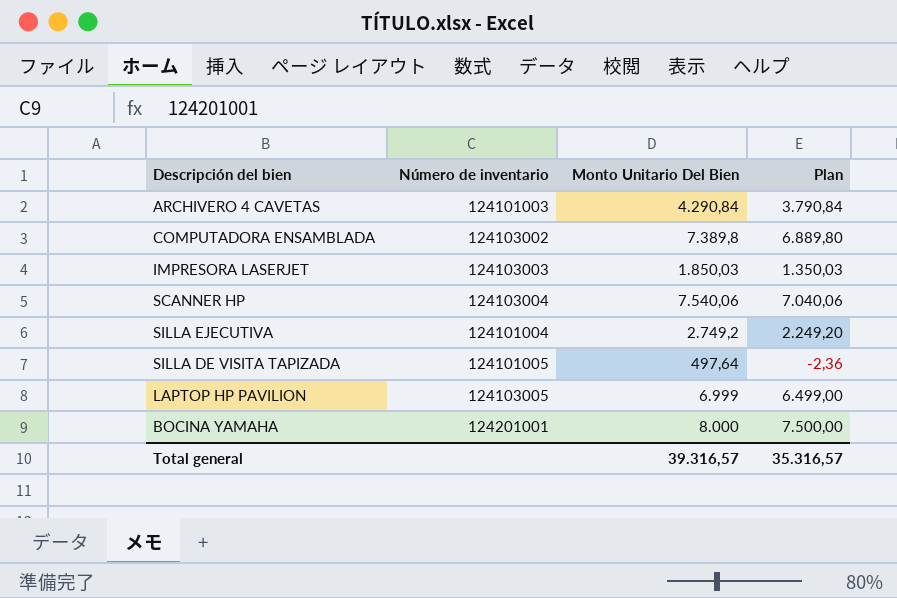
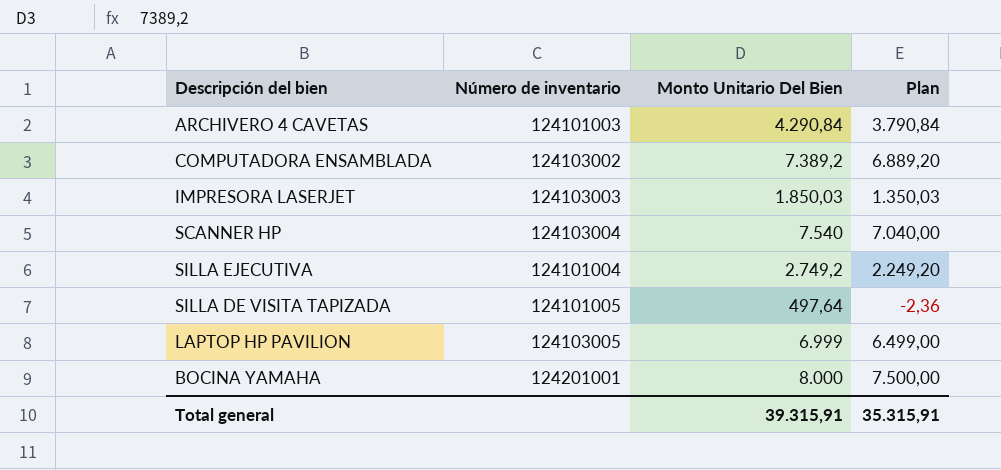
COMPUTADORA ENSAMBLADA | Monto Unitario Del Bien: 7.389,8 -> 7.389,2
COMPUTADORA ENSAMBLADA | Plan: 6.889,80 -> 6.889,20
SCANNER HP | Monto Unitario Del Bien: 7.540,06 -> 7.540
SCANNER HP | Plan: 7.040,06 -> 7.040,00
Total general | Monto Unitario Del Bien: 39.316,57 -> 39.315,91
Total general | Plan: 35.316,57 -> 35.315,91

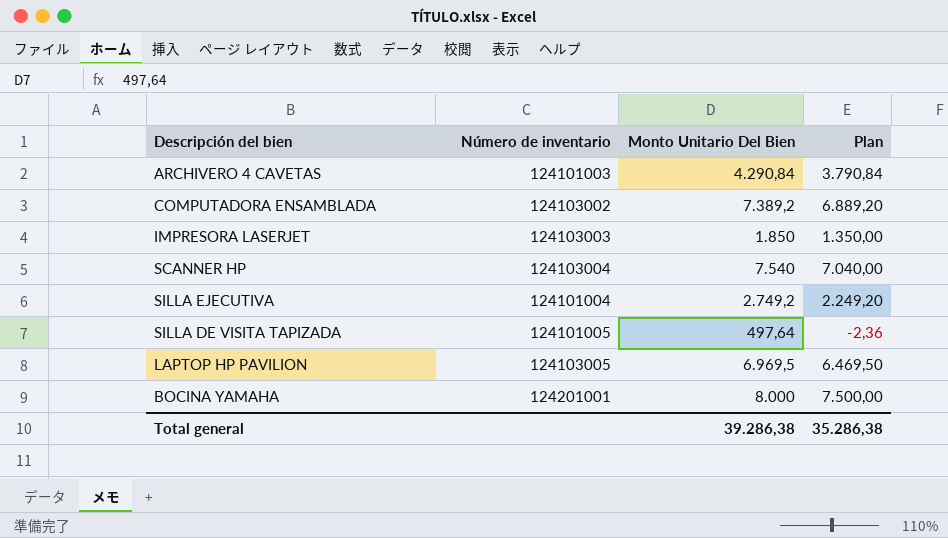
IMPRESORA LASERJET | Monto Unitario Del Bien: 1.850,03 -> 1.850
IMPRESORA LASERJET | Plan: 1.350,03 -> 1.350,00
LAPTOP HP PAVILION | Monto Unitario Del Bien: 6.999 -> 6.969,5
LAPTOP HP PAVILION | Plan: 6.499,00 -> 6.469,50
Total general | Monto Unitario Del Bien: 39.315,91 -> 39.286,38
Total general | Plan: 35.315,91 -> 35.286,38

